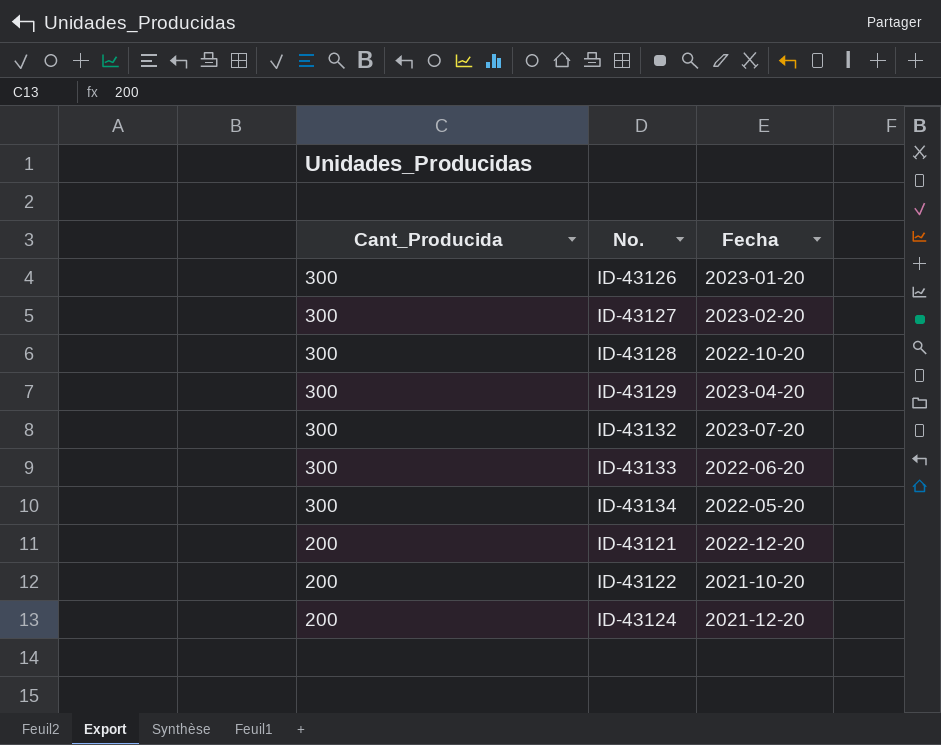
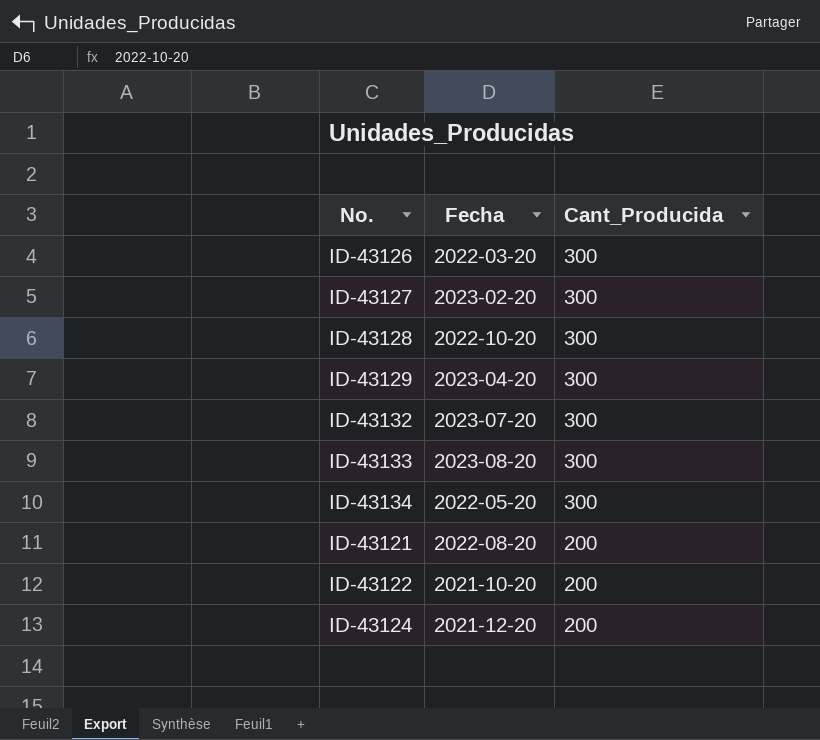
column Cant_Producida | position: 1 -> 3
ID-43126 | Fecha: 2023-01-20 -> 2022-03-20
ID-43133 | Fecha: 2022-06-20 -> 2023-08-20
ID-43121 | Fecha: 2022-12-20 -> 2022-08-20

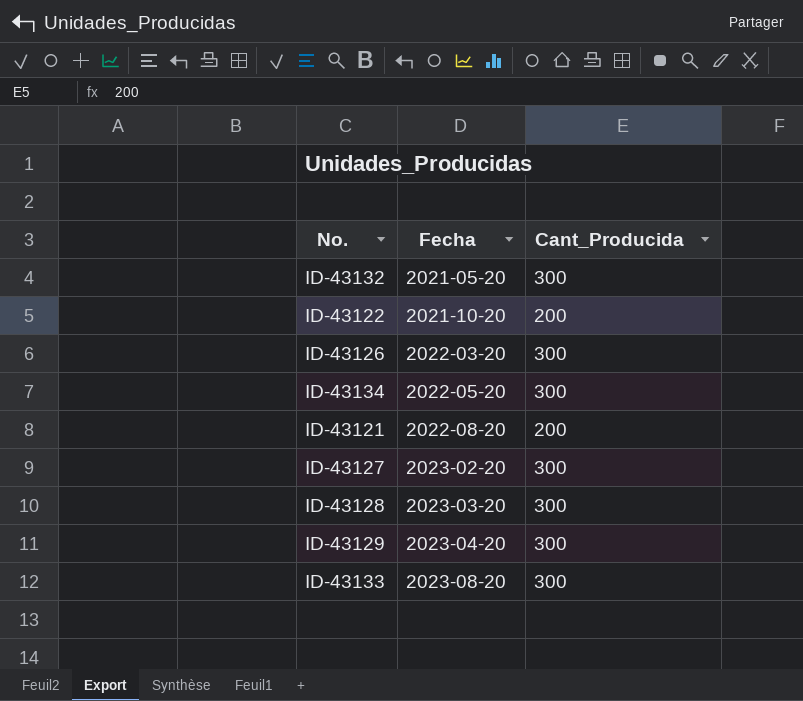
row order: Cant_Producida descending -> Fecha ascending
row ID-43124: 2021-12-20 | 200 -> none
ID-43132 | Fecha: 2023-07-20 -> 2021-05-20
ID-43128 | Fecha: 2022-10-20 -> 2023-03-20

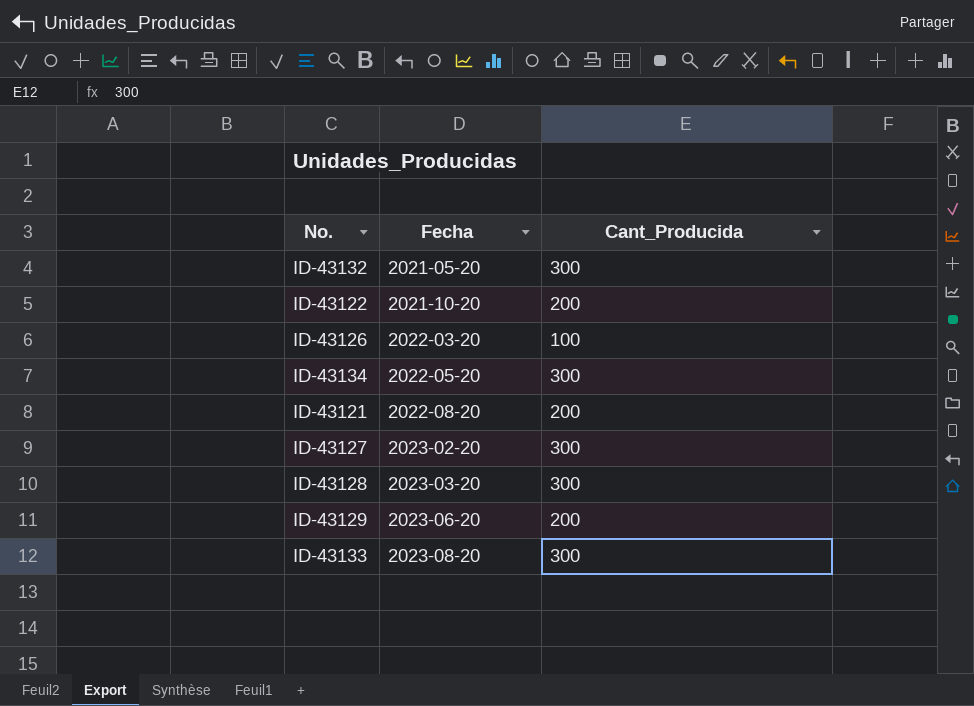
ID-43126 | Cant_Producida: 300 -> 100
ID-43129 | Fecha: 2023-04-20 -> 2023-06-20
ID-43129 | Cant_Producida: 300 -> 200

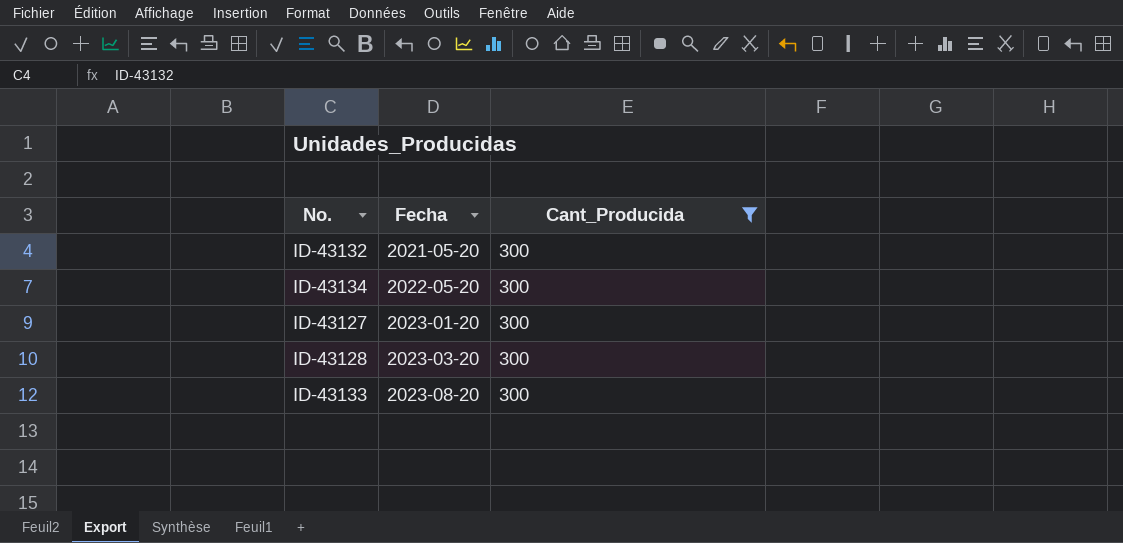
filter: none -> Cant_Producida = 300
ID-43127 | Fecha: 2023-02-20 -> 2023-01-20

